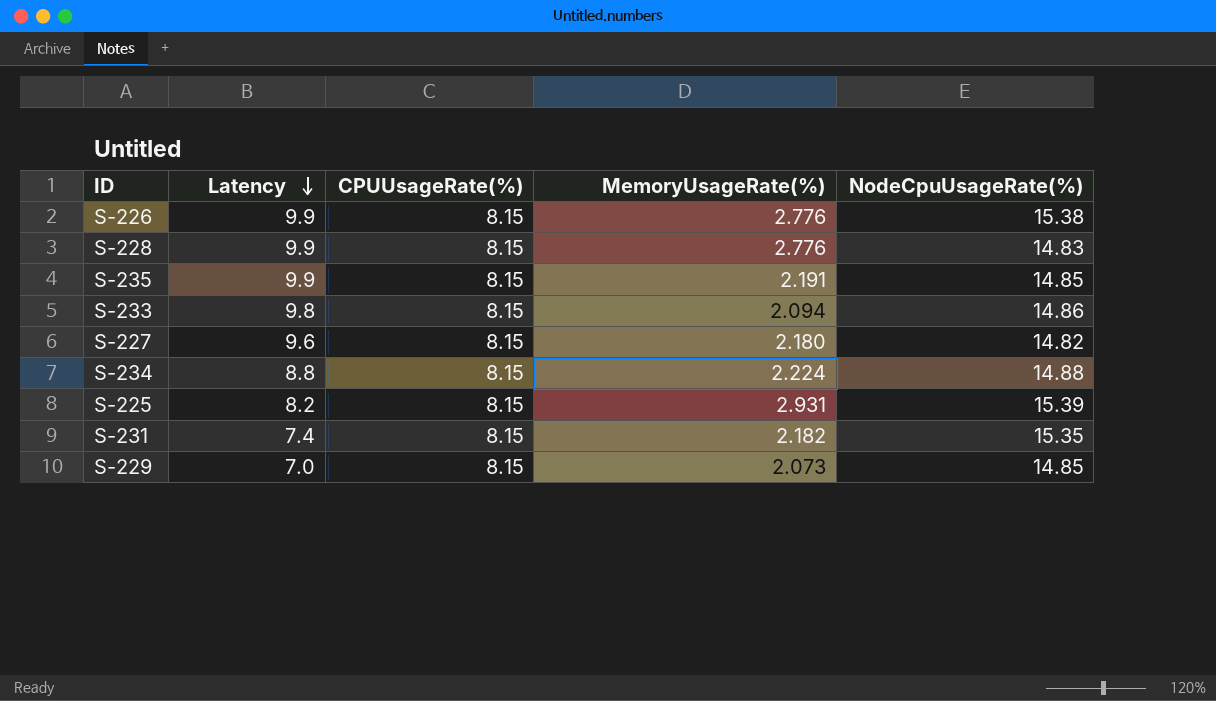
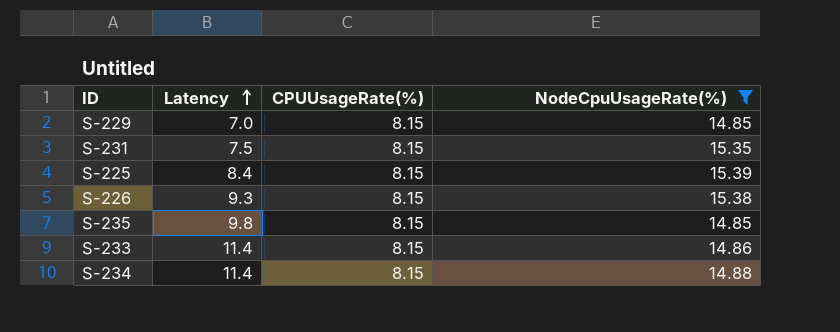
filter: none -> NodeCpuUsageRate(%) >= 14.85
row order: Latency descending -> Latency ascending
column MemoryUsageRate(%) | position: 4 -> none
S-231 | Latency: 7.4 -> 7.5
S-225 | Latency: 8.2 -> 8.4
S-226 | Latency: 9.9 -> 9.3
S-235 | Latency: 9.9 -> 9.8
S-233 | Latency: 9.8 -> 11.4
S-234 | Latency: 8.8 -> 11.4

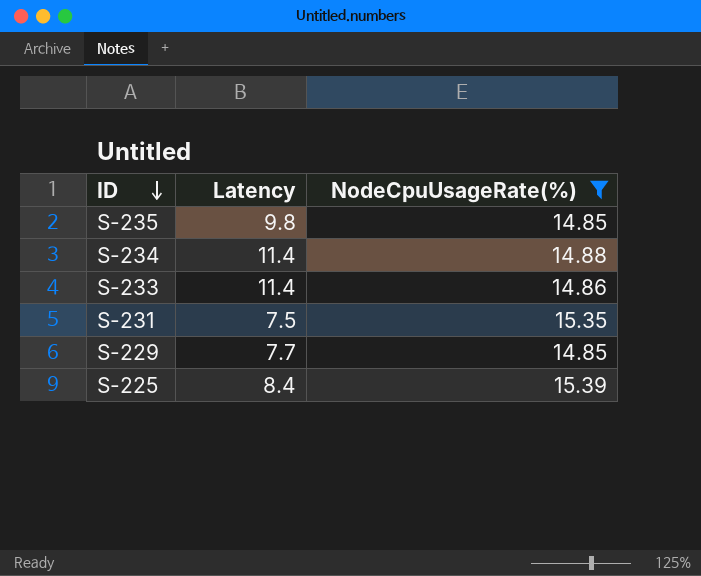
row order: Latency ascending -> ID descending
column CPUUsageRate(%) | position: 3 -> none
row S-226: 9.3 | 8.15 | 15.38 -> none
S-229 | Latency: 7.0 -> 7.7

